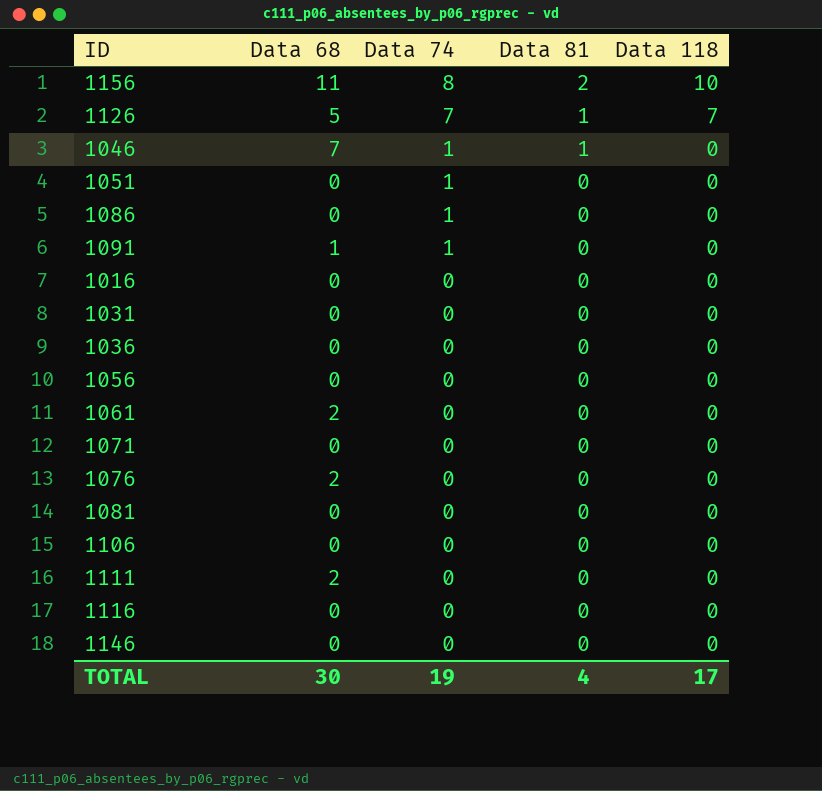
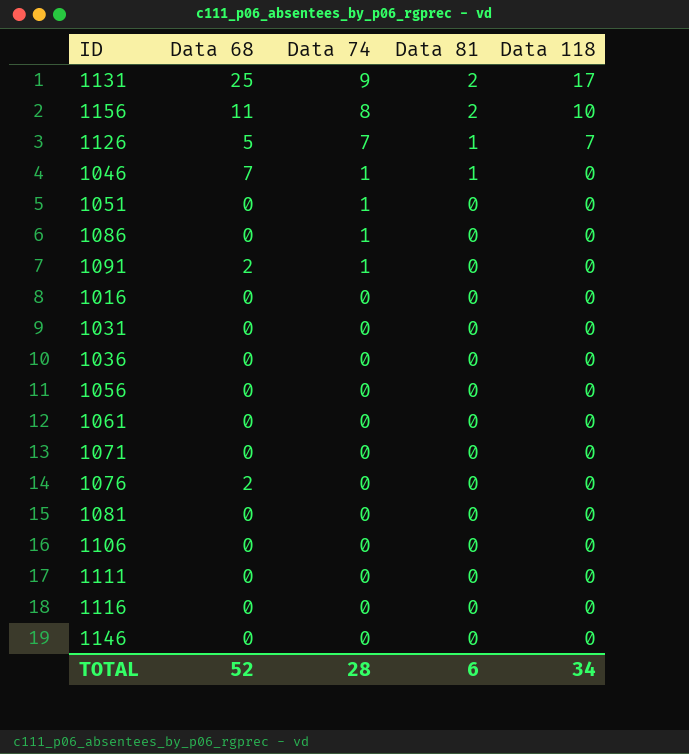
row 1131: none -> 25 | 9 | 2 | 17
1091 | Data 68: 1 -> 2
1061 | Data 68: 2 -> 0
1111 | Data 68: 2 -> 0
TOTAL | Data 68: 30 -> 52
TOTAL | Data 74: 19 -> 28
TOTAL | Data 81: 4 -> 6
TOTAL | Data 118: 17 -> 34

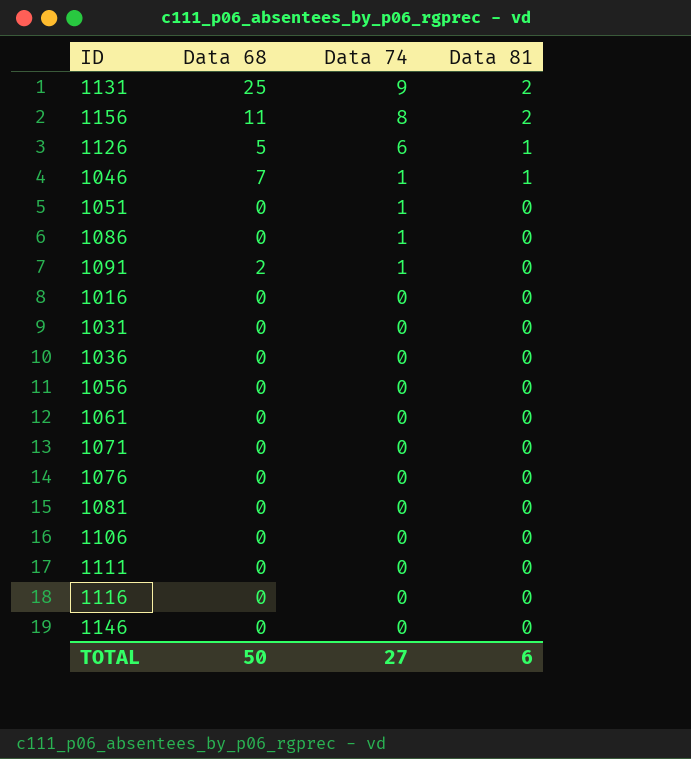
column Data 118 | position: 5 -> none
1126 | Data 74: 7 -> 6
1076 | Data 68: 2 -> 0
TOTAL | Data 68: 52 -> 50
TOTAL | Data 74: 28 -> 27

